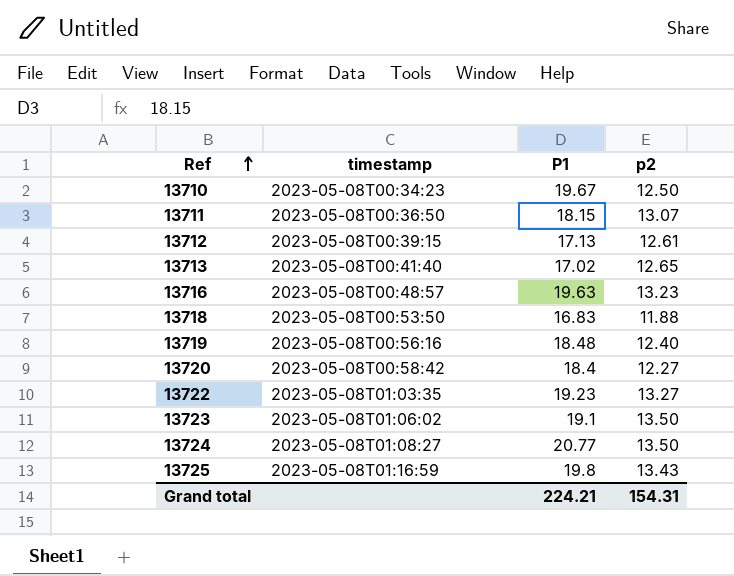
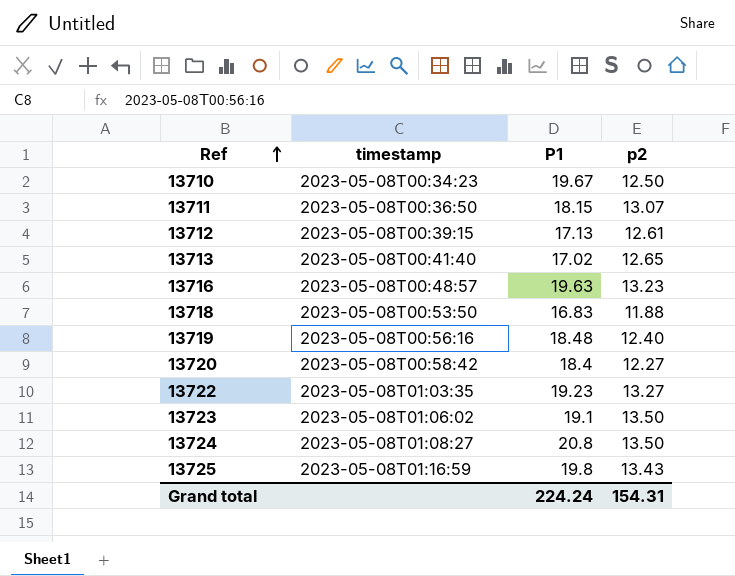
13724 | P1: 20.77 -> 20.8
Grand total | P1: 224.21 -> 224.24

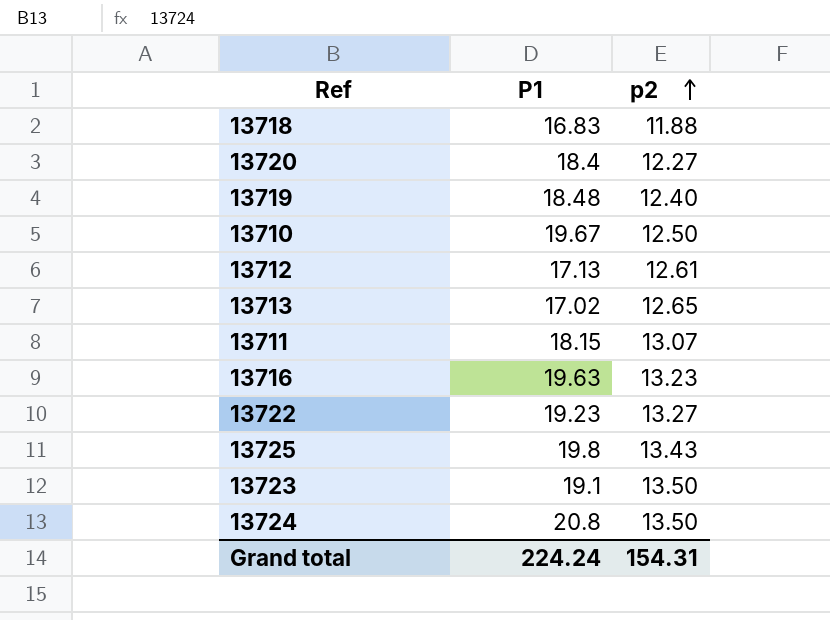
row order: Ref ascending -> p2 ascending
column timestamp | position: 2 -> none

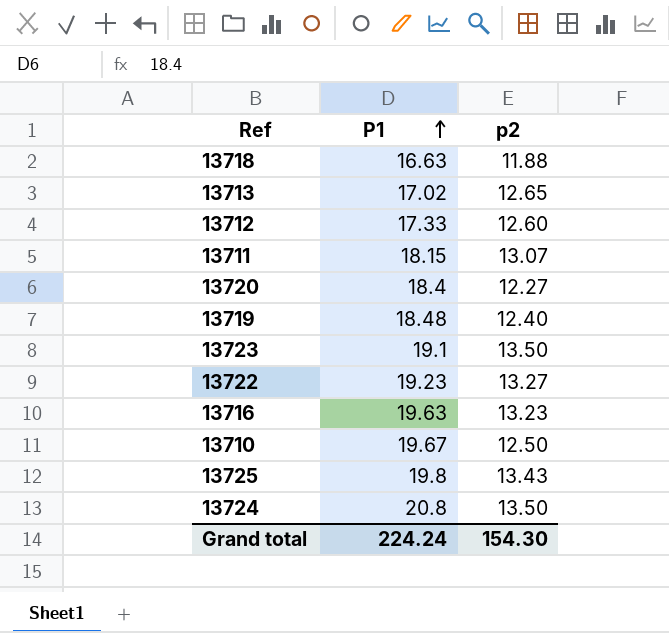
row order: p2 ascending -> P1 ascending
13718 | P1: 16.83 -> 16.63
13712 | P1: 17.13 -> 17.33
13712 | p2: 12.61 -> 12.60
Grand total | p2: 154.31 -> 154.30

